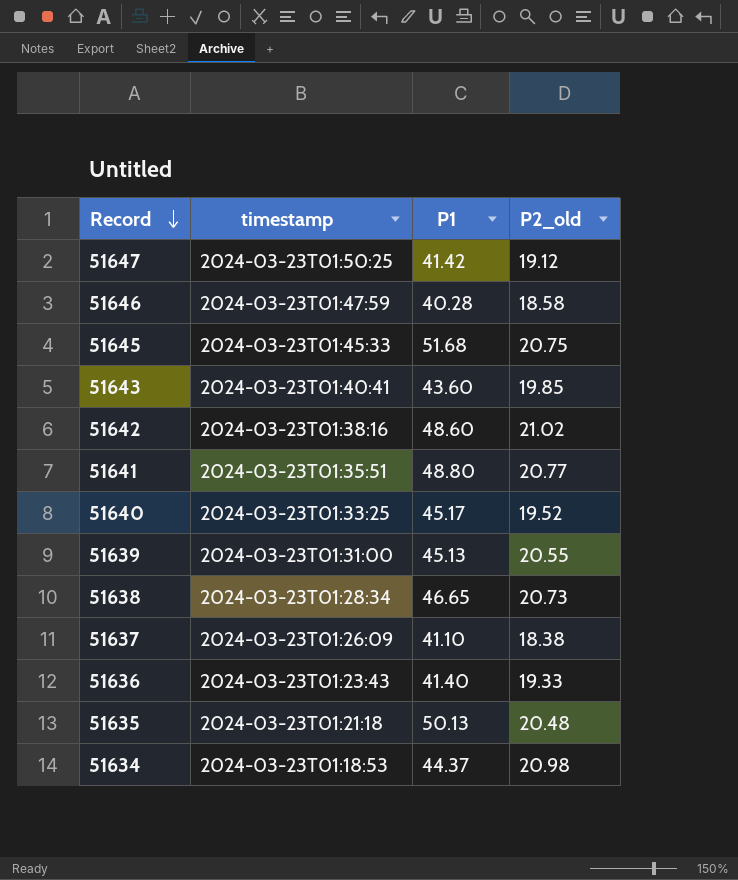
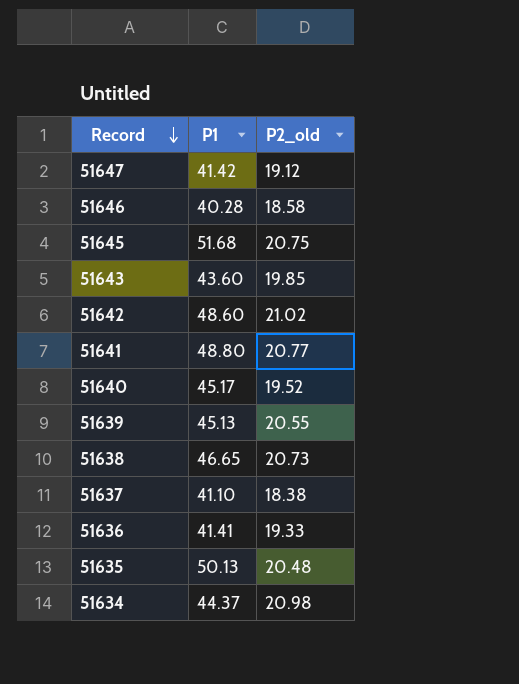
column timestamp | position: 2 -> none
51636 | P1: 41.40 -> 41.41

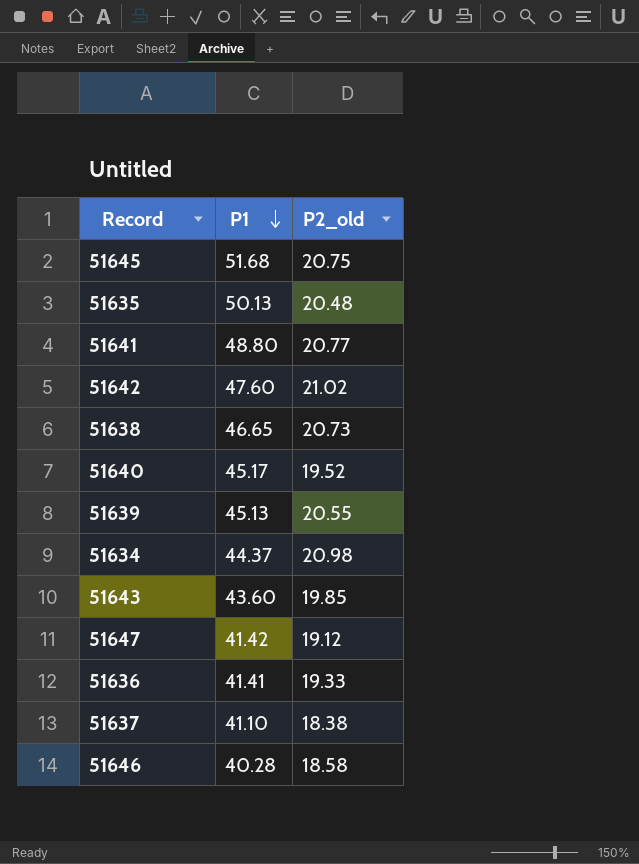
row order: Record descending -> P1 descending
51642 | P1: 48.60 -> 47.60

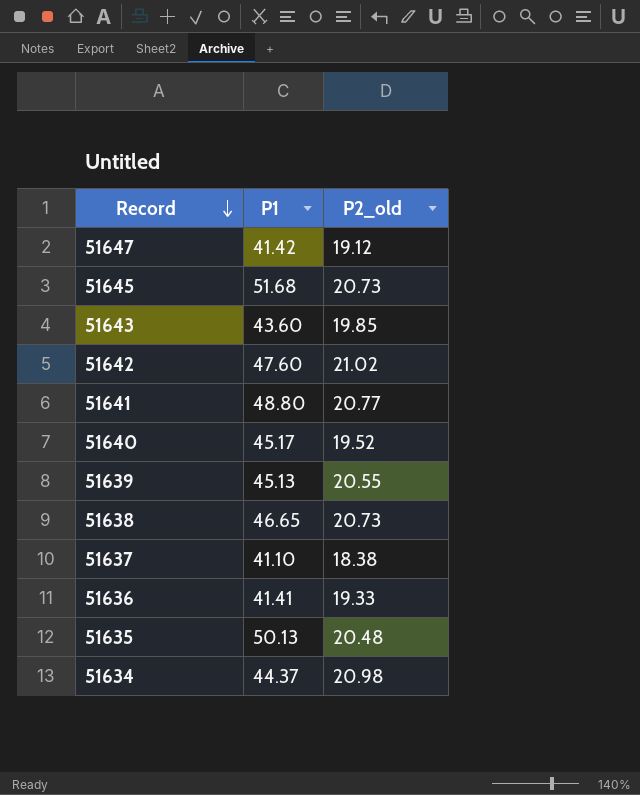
row order: P1 descending -> Record descending
row 51646: 40.28 | 18.58 -> none
51645 | P2_old: 20.75 -> 20.73

